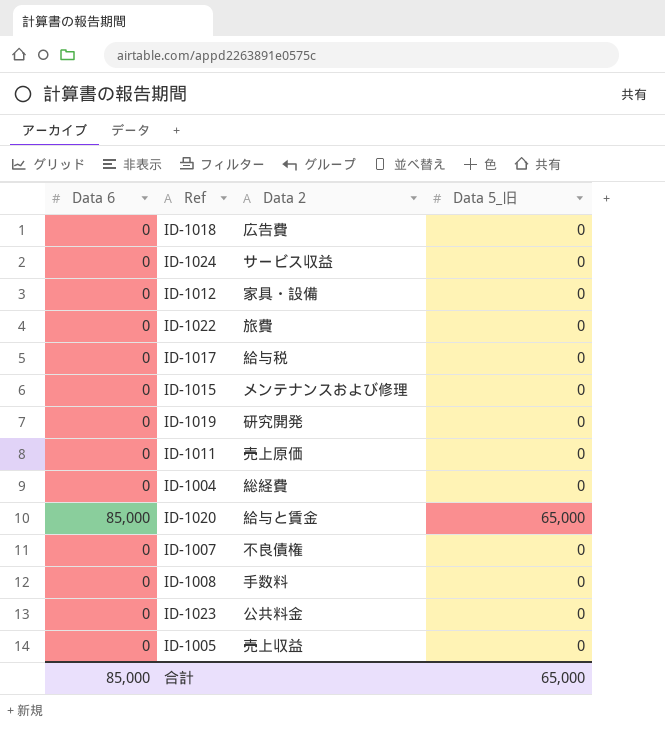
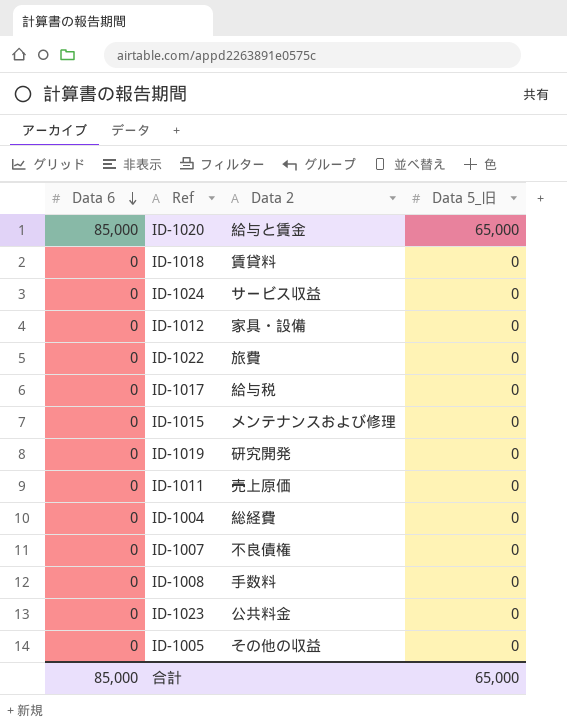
row order: none -> Data 6 descending
ID-1018 | Data 2: 広告費 -> 賃貸料
ID-1005 | Data 2: 売上収益 -> その他の収益

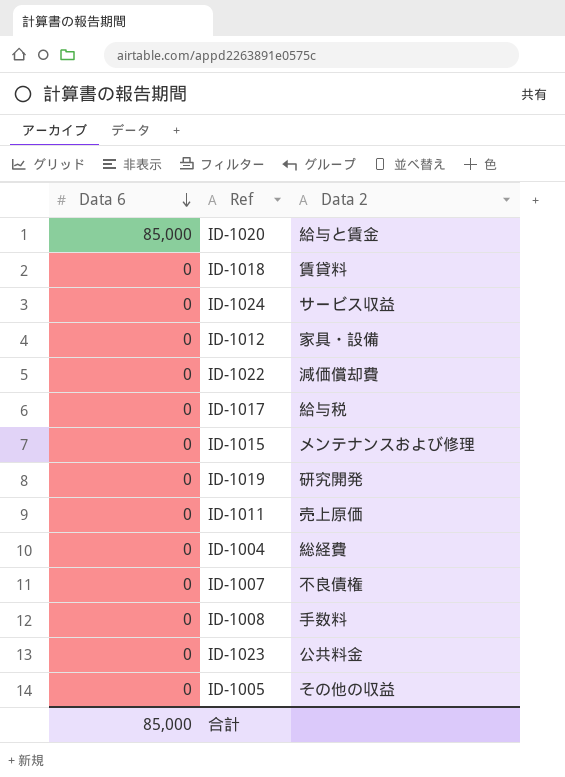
column Data 5_旧 | position: 4 -> none
ID-1022 | Data 2: 旅費 -> 減価償却費

